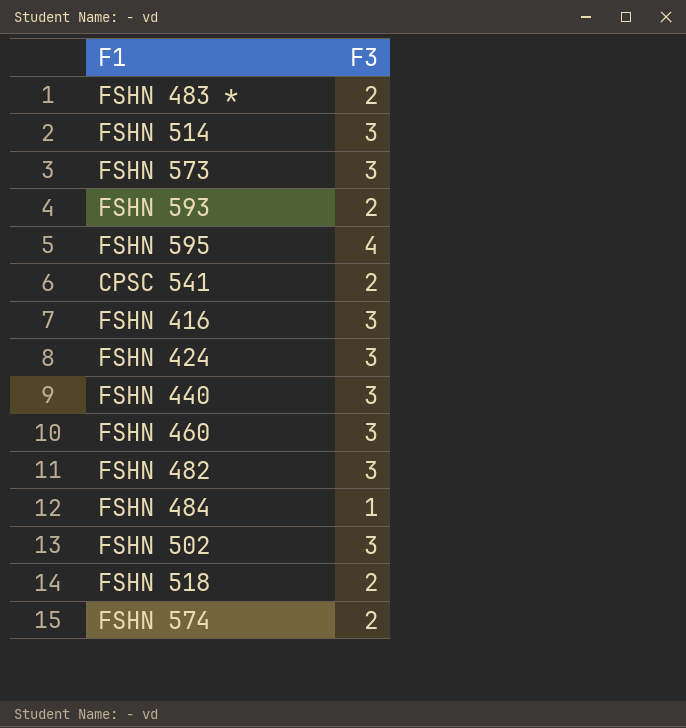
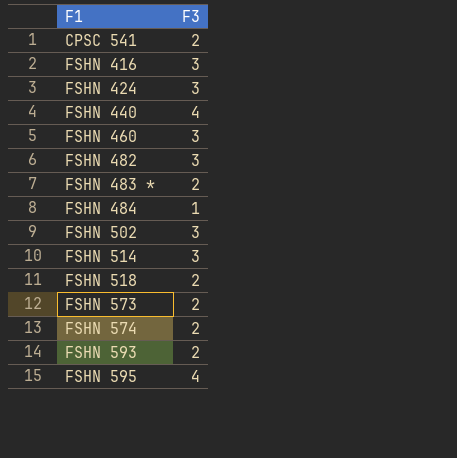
row order: none -> F1 ascending
FSHN 440 | F3: 3 -> 4
FSHN 573 | F3: 3 -> 2

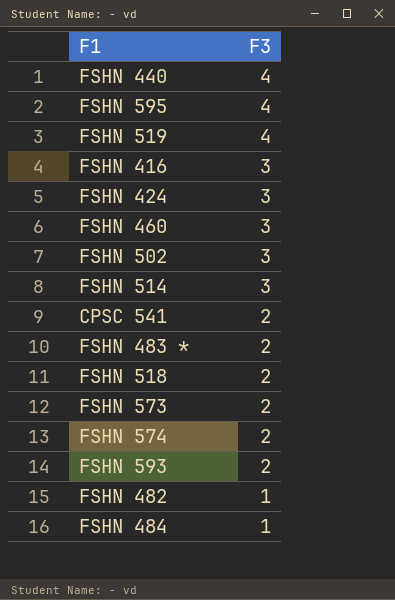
row order: F1 ascending -> F3 descending
row FSHN 519: none -> 4
FSHN 482 | F3: 3 -> 1

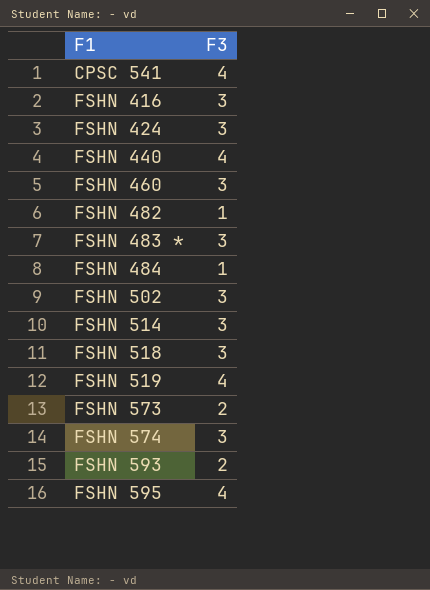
row order: F3 descending -> F1 ascending
CPSC 541 | F3: 2 -> 4
FSHN 483 * | F3: 2 -> 3
FSHN 518 | F3: 2 -> 3
FSHN 574 | F3: 2 -> 3

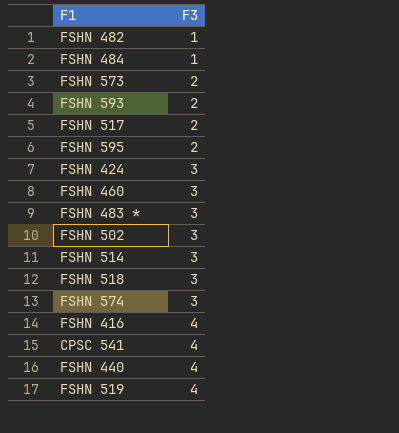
row order: F1 ascending -> F3 ascending
row FSHN 517: none -> 2
FSHN 595 | F3: 4 -> 2
FSHN 416 | F3: 3 -> 4

